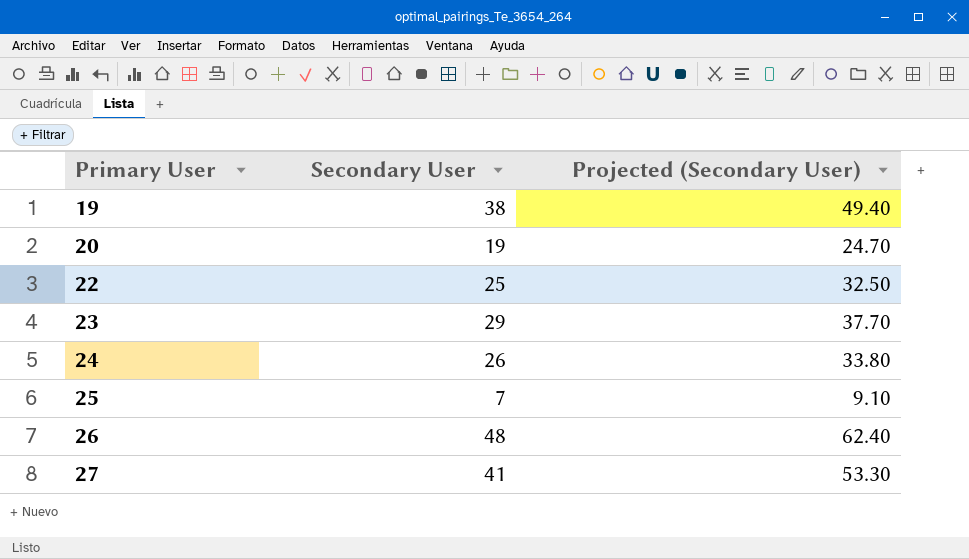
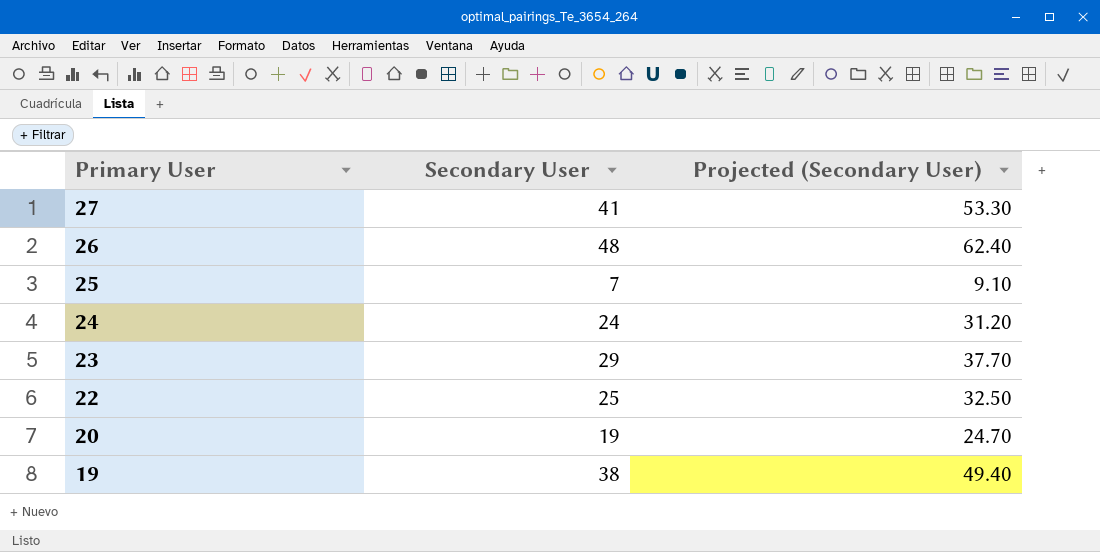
row order: Primary User ascending -> Primary User descending
24 | Secondary User: 26 -> 24
24 | Projected (Secondary User): 33.80 -> 31.20

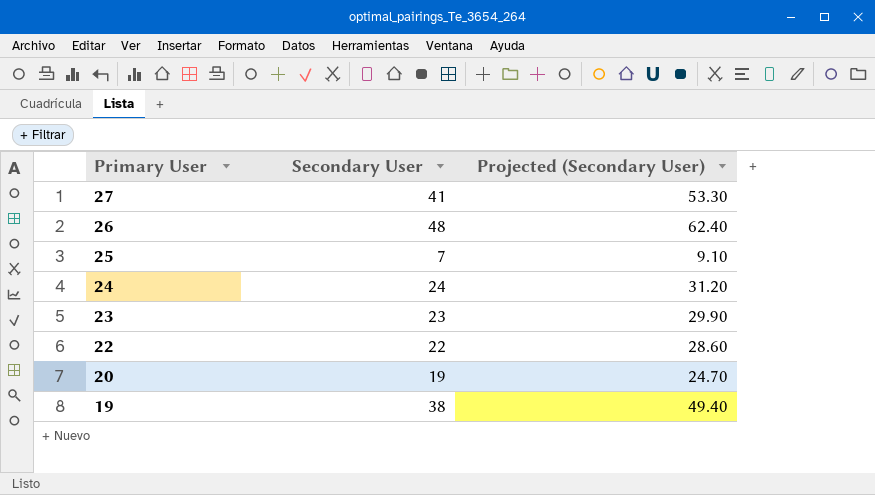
23 | Secondary User: 29 -> 23
23 | Projected (Secondary User): 37.70 -> 29.90
22 | Secondary User: 25 -> 22
22 | Projected (Secondary User): 32.50 -> 28.60

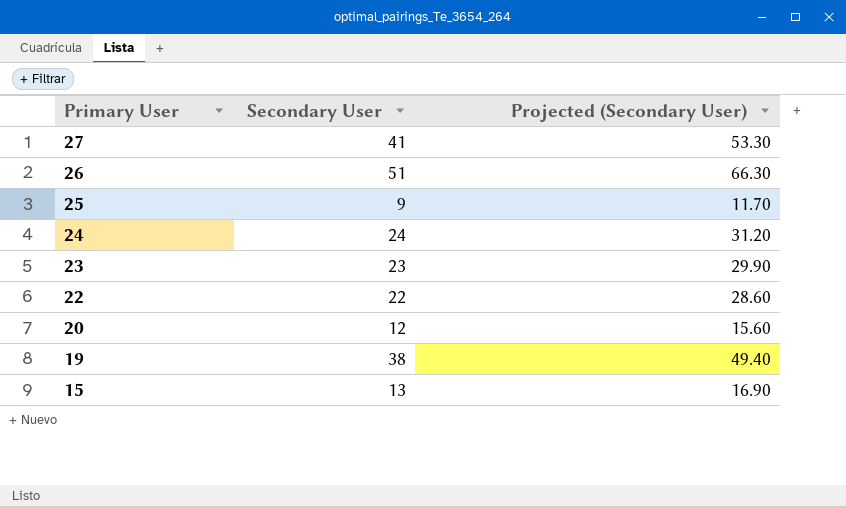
26 | Secondary User: 48 -> 51
26 | Projected (Secondary User): 62.40 -> 66.30
25 | Secondary User: 7 -> 9
25 | Projected (Secondary User): 9.10 -> 11.70
20 | Secondary User: 19 -> 12
20 | Projected (Secondary User): 24.70 -> 15.60
row 15: none -> 13 | 16.90

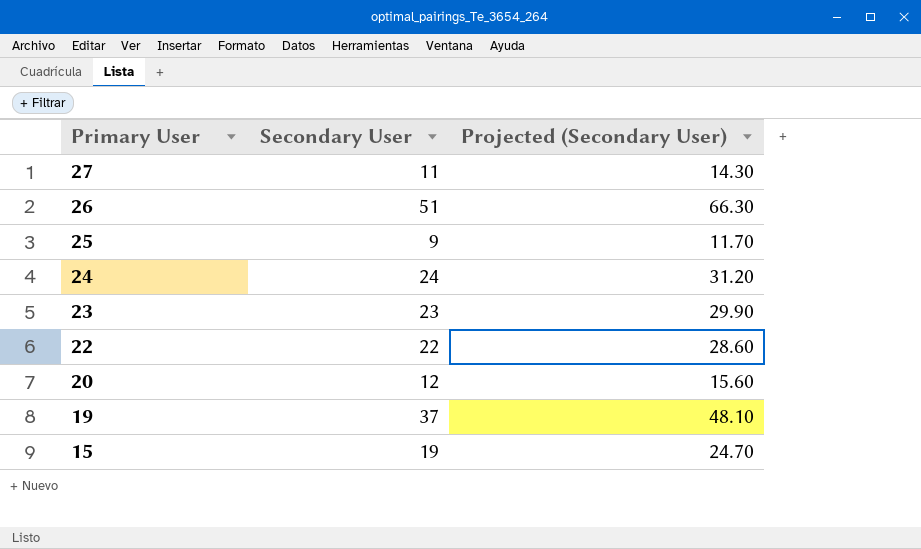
27 | Secondary User: 41 -> 11
27 | Projected (Secondary User): 53.30 -> 14.30
19 | Secondary User: 38 -> 37
19 | Projected (Secondary User): 49.40 -> 48.10
15 | Secondary User: 13 -> 19
15 | Projected (Secondary User): 16.90 -> 24.70

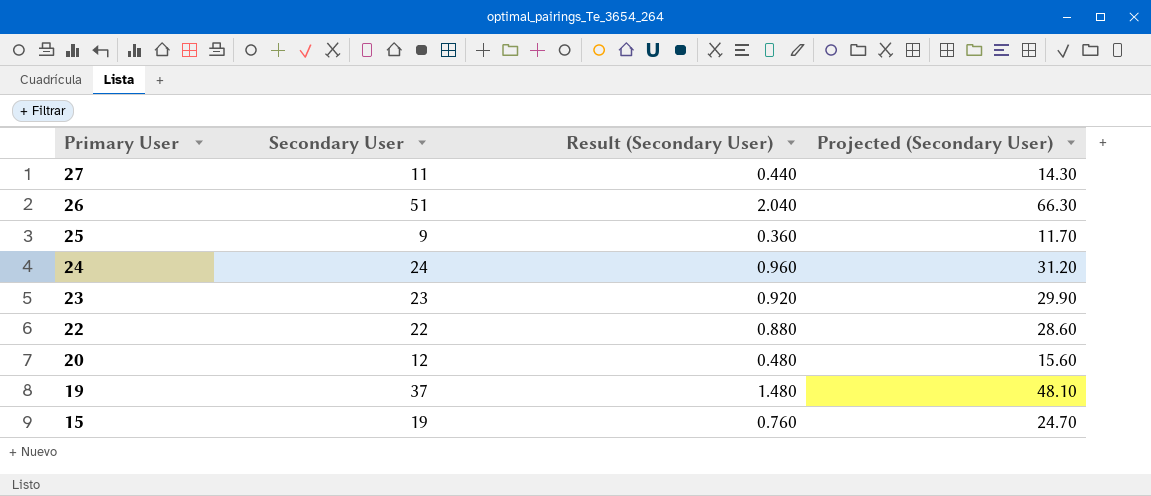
column Result (Secondary User) | formula: none -> [Secondary User] * 0.04

